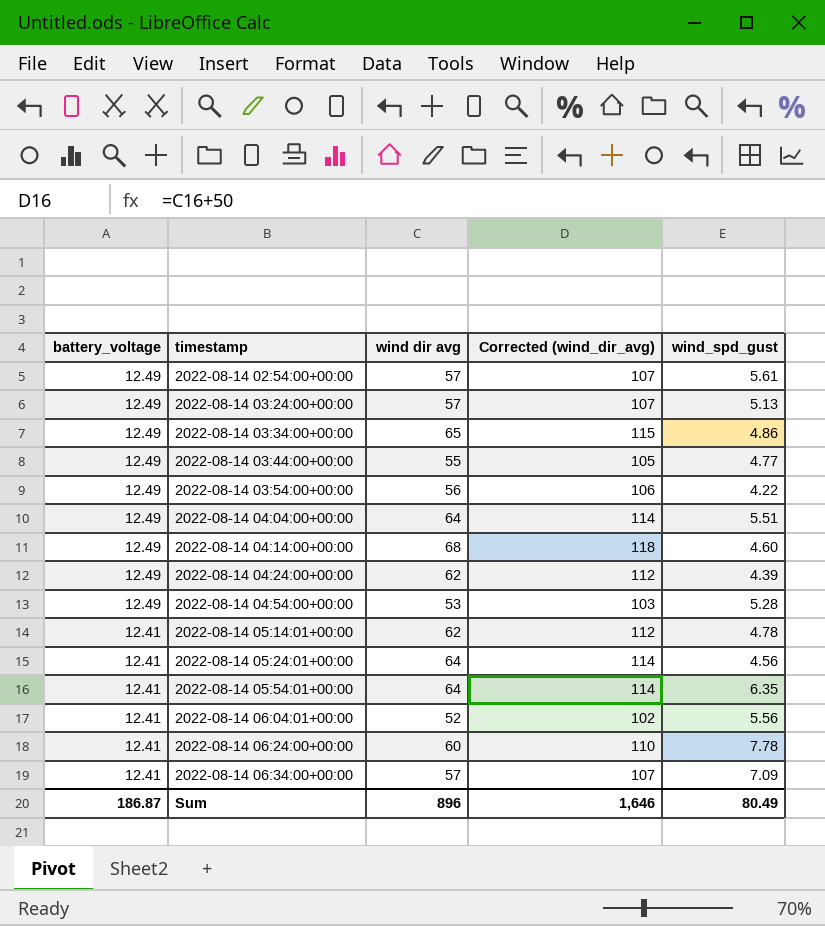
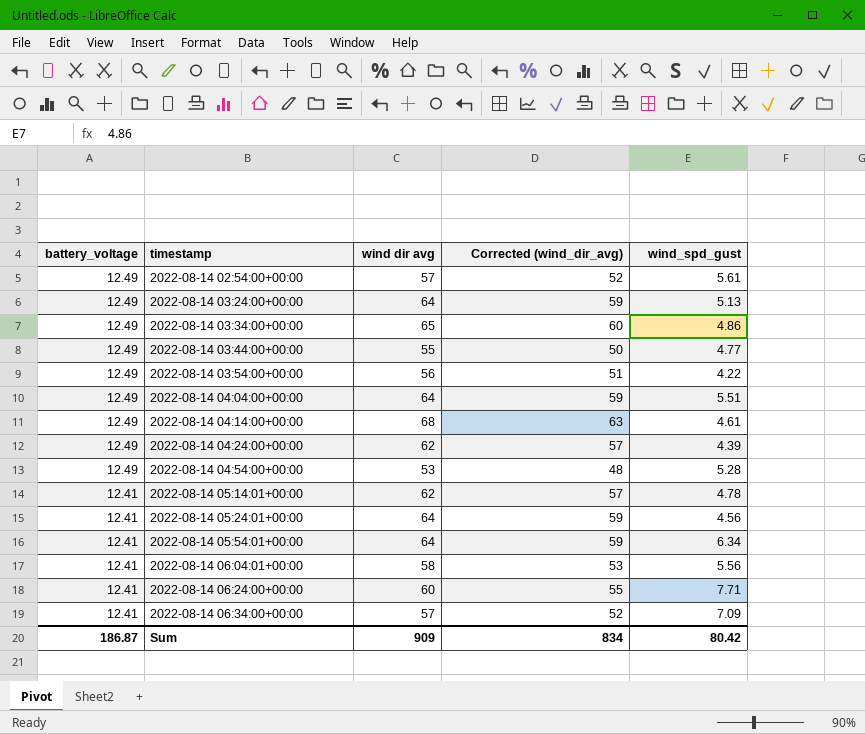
column Corrected (wind_dir_avg) | formula: [wind dir avg] + 50 -> [wind dir avg] - 5
2022-08-14 03:24:00+00:00 | wind dir avg: 57 -> 64
2022-08-14 04:14:00+00:00 | wind_spd_gust: 4.60 -> 4.61
2022-08-14 05:54:01+00:00 | wind_spd_gust: 6.35 -> 6.34
2022-08-14 06:04:01+00:00 | wind dir avg: 52 -> 58
2022-08-14 06:24:00+00:00 | wind_spd_gust: 7.78 -> 7.71
Sum | wind dir avg: 896 -> 909
Sum | Corrected (wind_dir_avg): 1,646 -> 834
Sum | wind_spd_gust: 80.49 -> 80.42

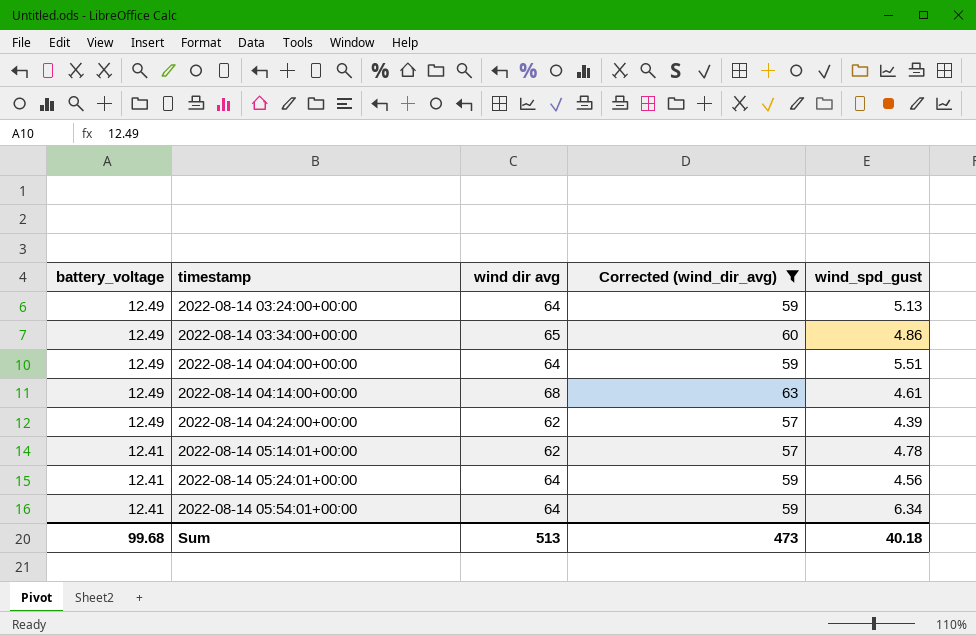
filter: none -> Corrected (wind_dir_avg) >= 57
Sum | battery_voltage: 186.87 -> 99.68
Sum | wind dir avg: 909 -> 513
Sum | Corrected (wind_dir_avg): 834 -> 473
Sum | wind_spd_gust: 80.42 -> 40.18

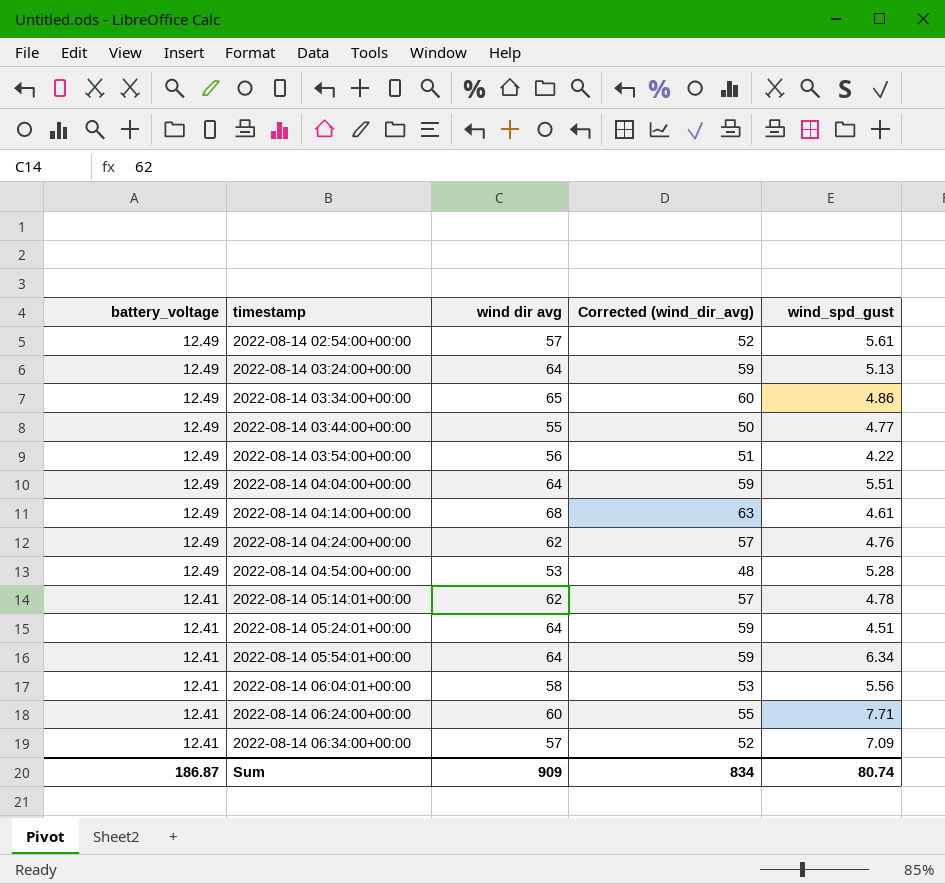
filter: Corrected (wind_dir_avg) >= 57 -> none
2022-08-14 04:24:00+00:00 | wind_spd_gust: 4.39 -> 4.76
2022-08-14 05:24:01+00:00 | wind_spd_gust: 4.56 -> 4.51
Sum | battery_voltage: 99.68 -> 186.87
Sum | wind dir avg: 513 -> 909
Sum | Corrected (wind_dir_avg): 473 -> 834
Sum | wind_spd_gust: 40.18 -> 80.74

